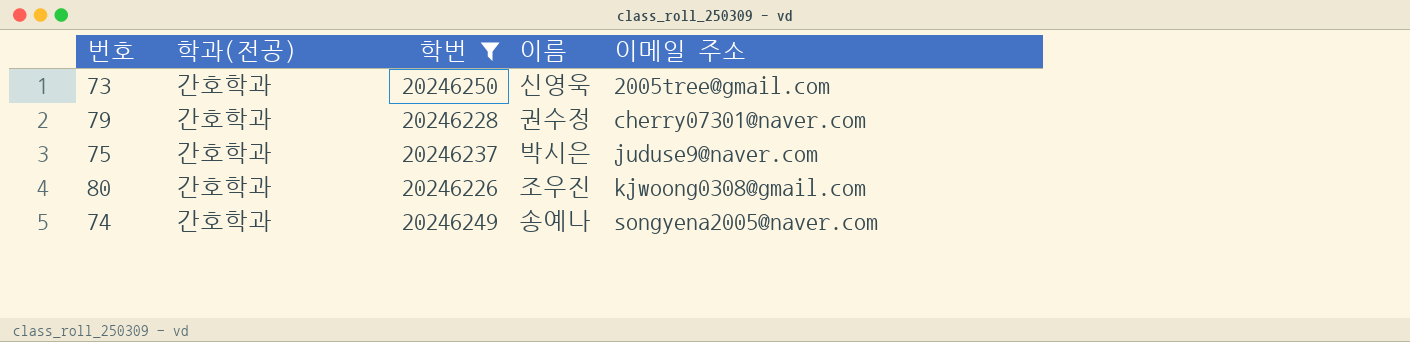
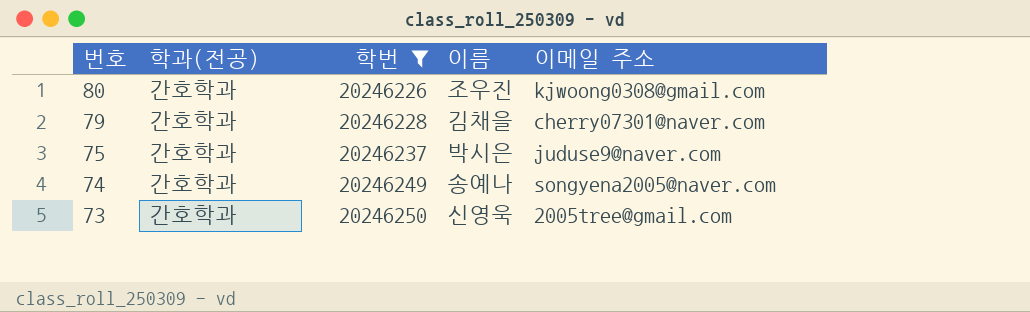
row order: 이메일 주소 ascending -> 번호 descending
79 | 이름: 권수정 -> 김채을

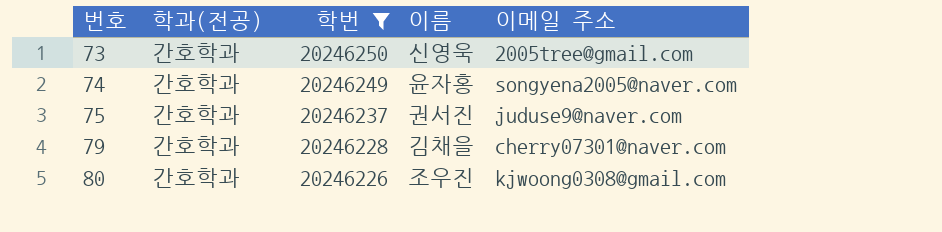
row order: 번호 descending -> 번호 ascending
74 | 이름: 송예나 -> 윤자홍
75 | 이름: 박시은 -> 권서진

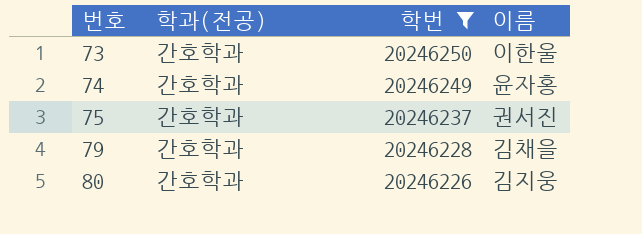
column 이메일 주소 | position: 5 -> none
73 | 이름: 신영욱 -> 이한울
80 | 이름: 조우진 -> 김지웅

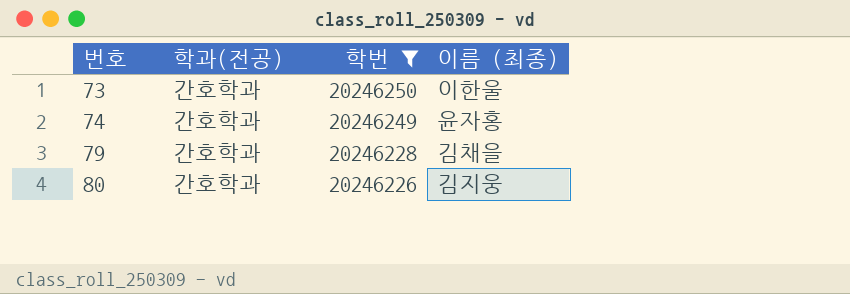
column name: 이름 -> 이름 (최종)
row 75: 간호학과 | 20246237 | 권서진 -> none

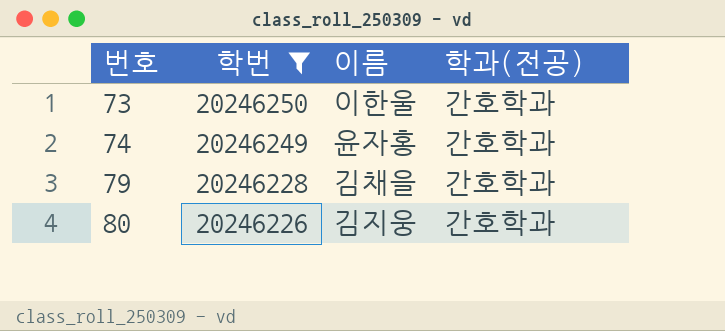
column name: 이름 (최종) -> 이름
column 학과(전공) | position: 2 -> 4

